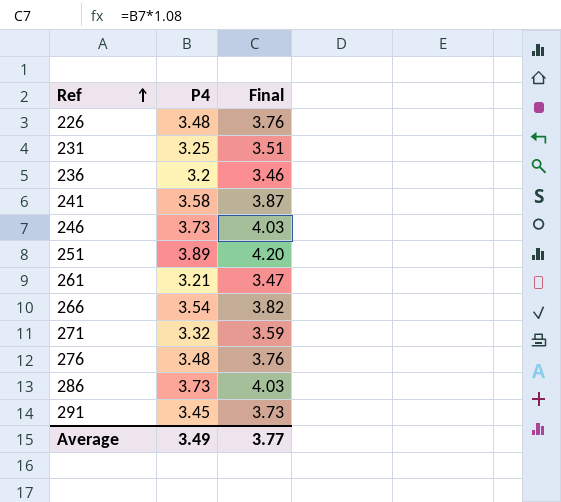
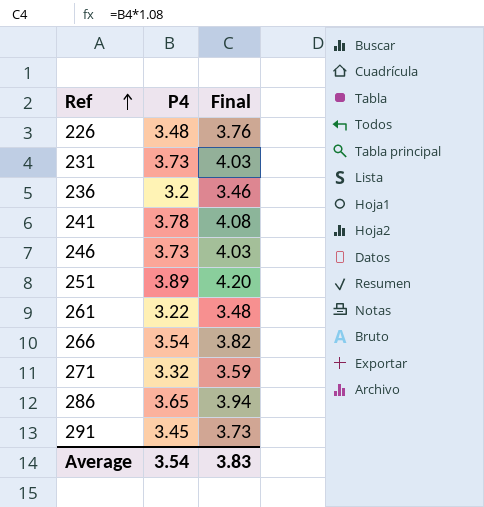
row 276: 3.48 | 3.76 -> none
231 | P4: 3.25 -> 3.73
231 | Final: 3.51 -> 4.03
241 | P4: 3.58 -> 3.78
241 | Final: 3.87 -> 4.08
261 | P4: 3.21 -> 3.22
261 | Final: 3.47 -> 3.48
286 | P4: 3.73 -> 3.65
286 | Final: 4.03 -> 3.94
Average | P4: 3.49 -> 3.54
Average | Final: 3.77 -> 3.83

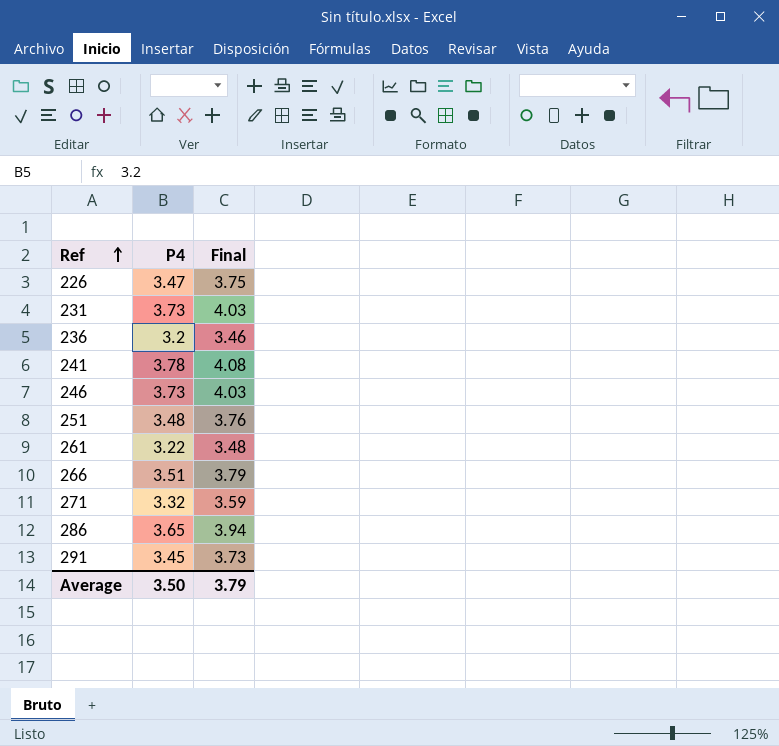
226 | P4: 3.48 -> 3.47
226 | Final: 3.76 -> 3.75
251 | P4: 3.89 -> 3.48
251 | Final: 4.20 -> 3.76
266 | P4: 3.54 -> 3.51
266 | Final: 3.82 -> 3.79
Average | P4: 3.54 -> 3.50
Average | Final: 3.83 -> 3.79

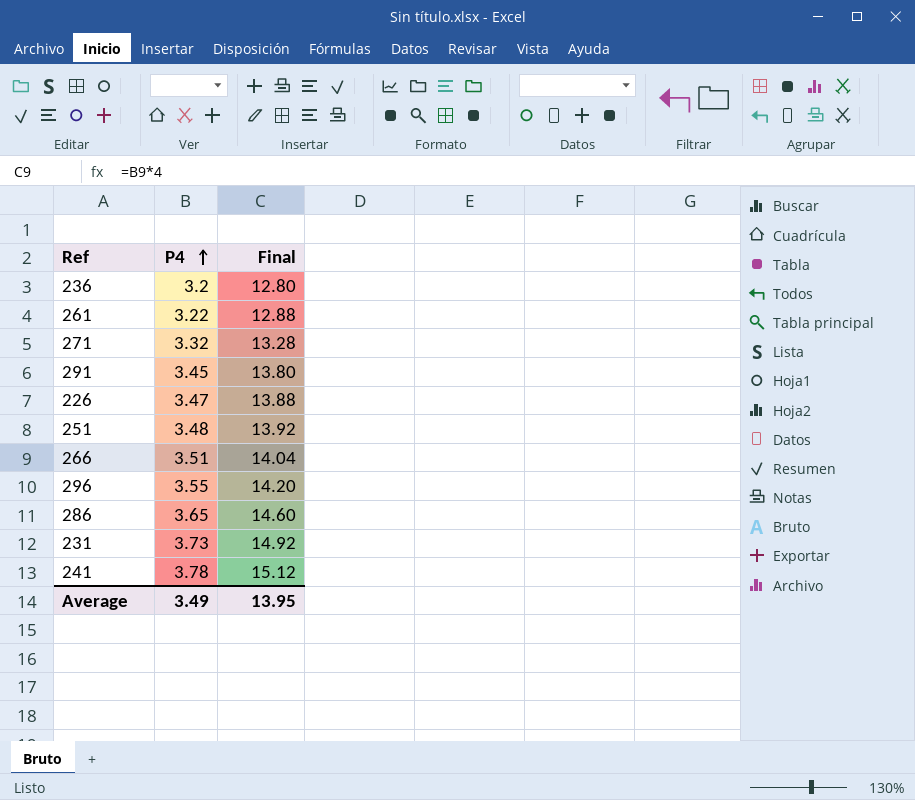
row order: Ref ascending -> P4 ascending
column Final | formula: [P4] * 1.08 -> [P4] * 4
row 246: 3.73 | 4.03 -> none
row 296: none -> 3.55 | 14.20
Average | P4: 3.50 -> 3.49
Average | Final: 3.79 -> 13.95

